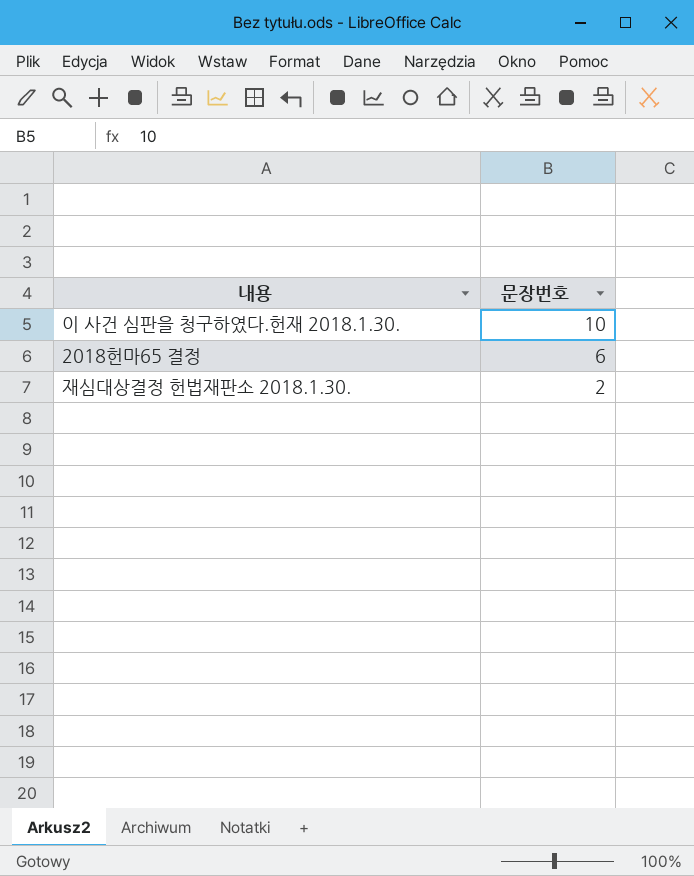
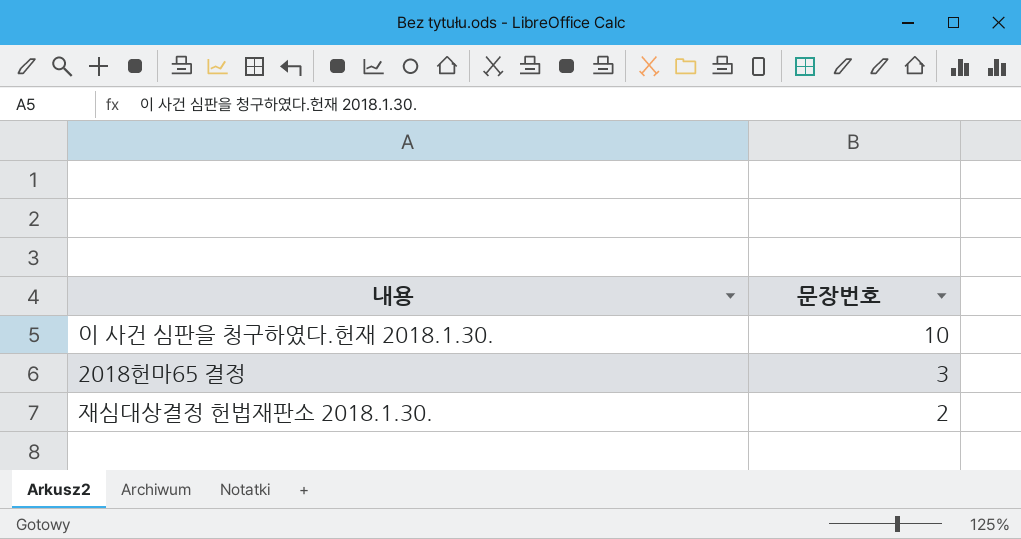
2018헌마65 결정 | 문장번호: 6 -> 3

